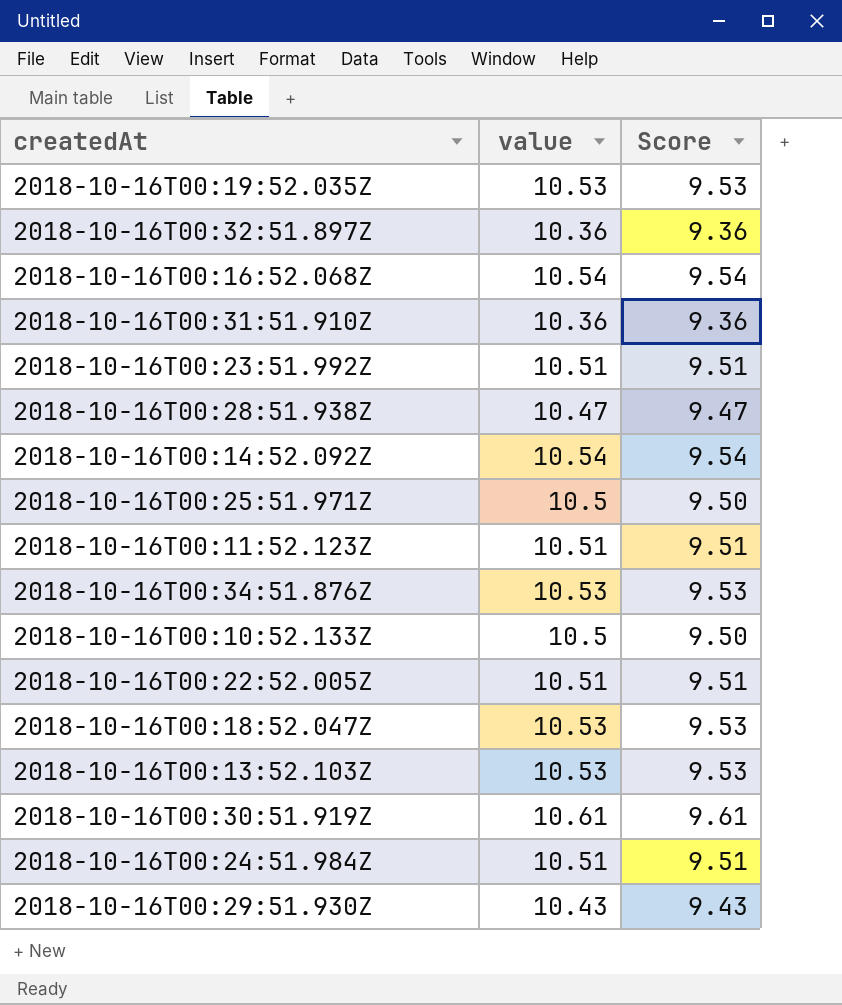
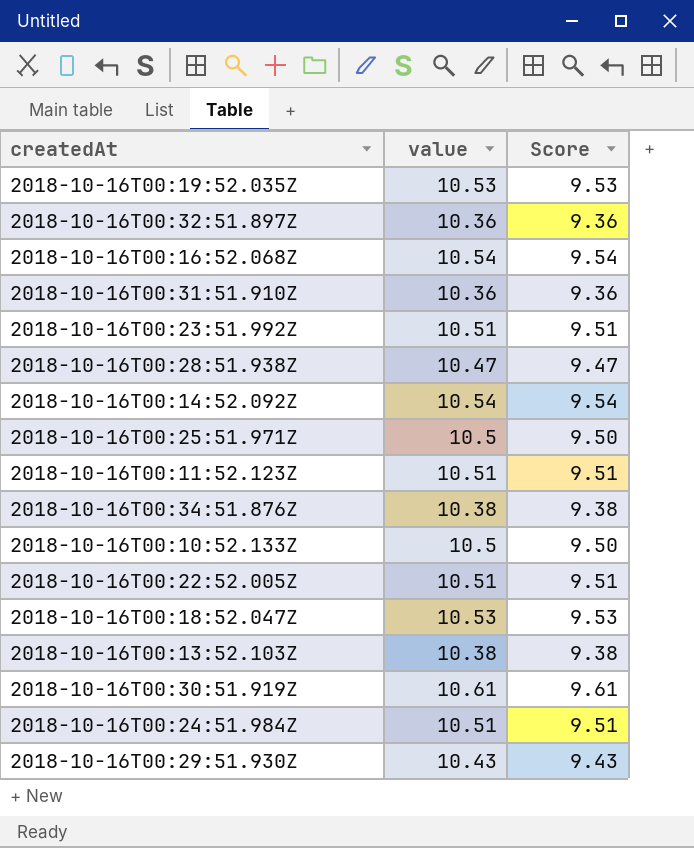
2018-10-16T00:34:51.876Z | value: 10.53 -> 10.38
2018-10-16T00:34:51.876Z | Score: 9.53 -> 9.38
2018-10-16T00:13:52.103Z | value: 10.53 -> 10.38
2018-10-16T00:13:52.103Z | Score: 9.53 -> 9.38

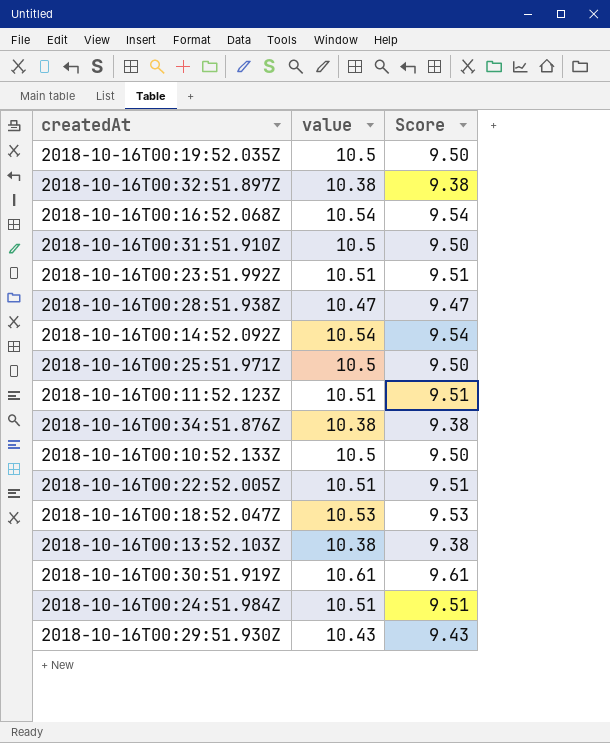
2018-10-16T00:19:52.035Z | value: 10.53 -> 10.5
2018-10-16T00:19:52.035Z | Score: 9.53 -> 9.50
2018-10-16T00:32:51.897Z | value: 10.36 -> 10.38
2018-10-16T00:32:51.897Z | Score: 9.36 -> 9.38
2018-10-16T00:31:51.910Z | value: 10.36 -> 10.5
2018-10-16T00:31:51.910Z | Score: 9.36 -> 9.50

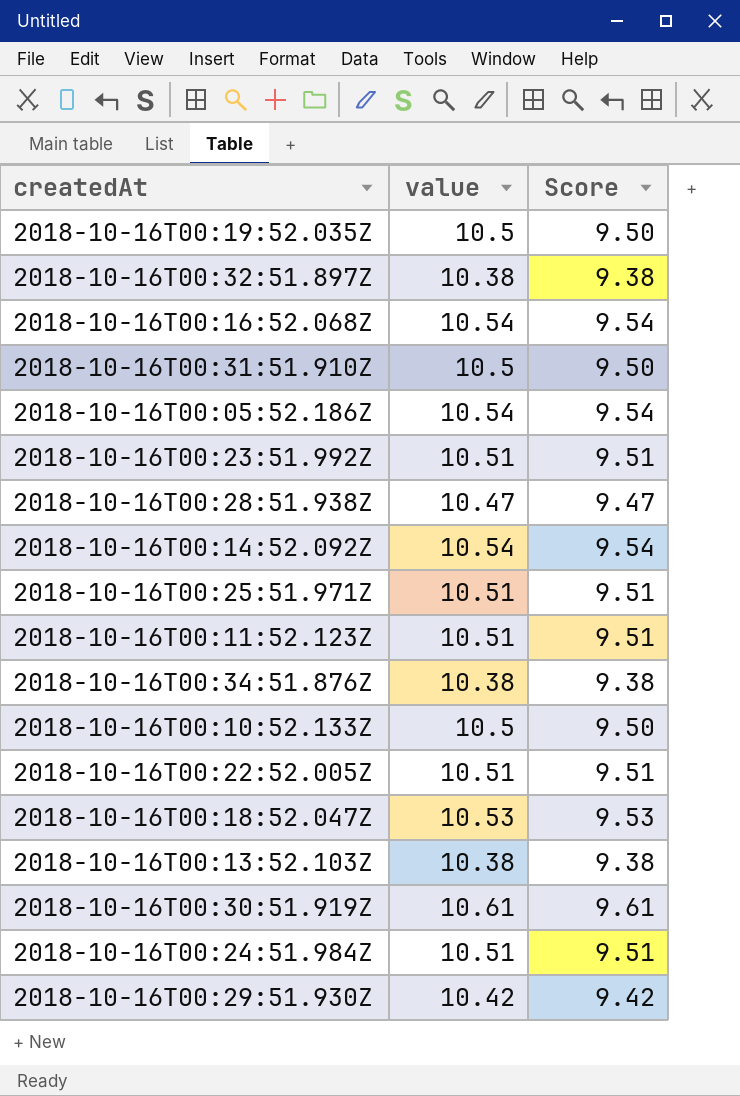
row 2018-10-16T00:05:52.186Z: none -> 10.54 | 9.54
2018-10-16T00:25:51.971Z | value: 10.5 -> 10.51
2018-10-16T00:25:51.971Z | Score: 9.50 -> 9.51
2018-10-16T00:29:51.930Z | value: 10.43 -> 10.42
2018-10-16T00:29:51.930Z | Score: 9.43 -> 9.42

